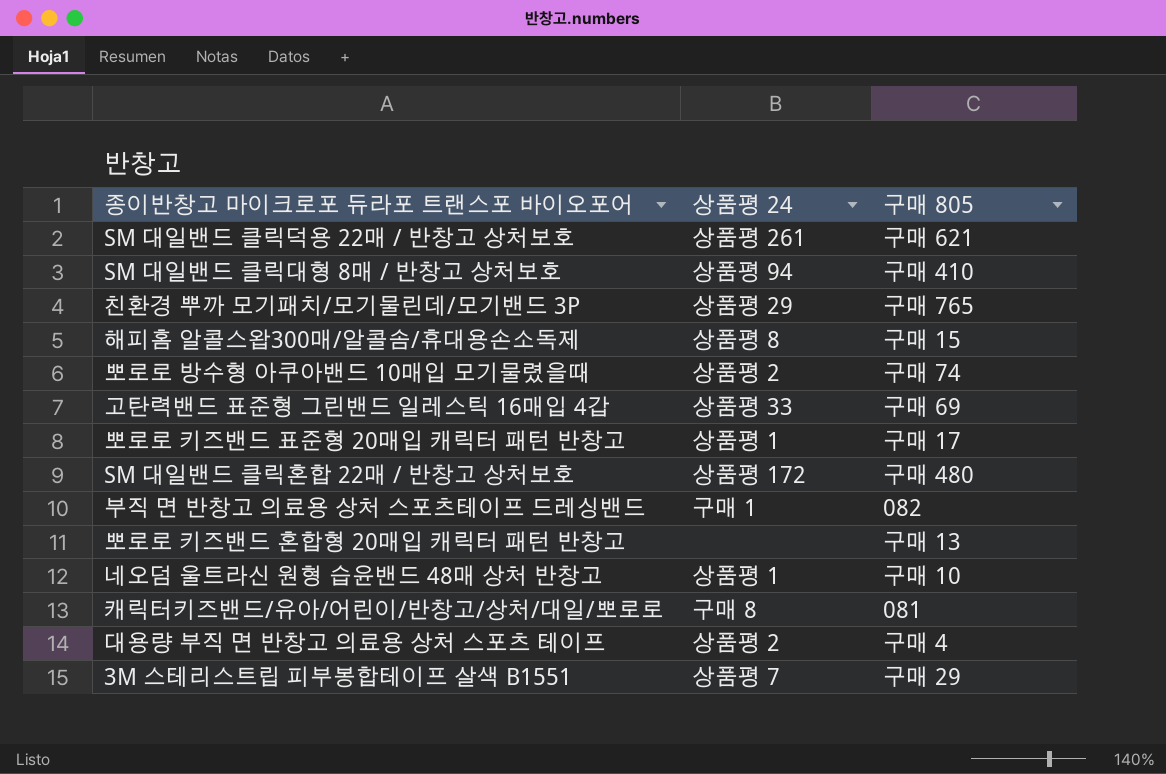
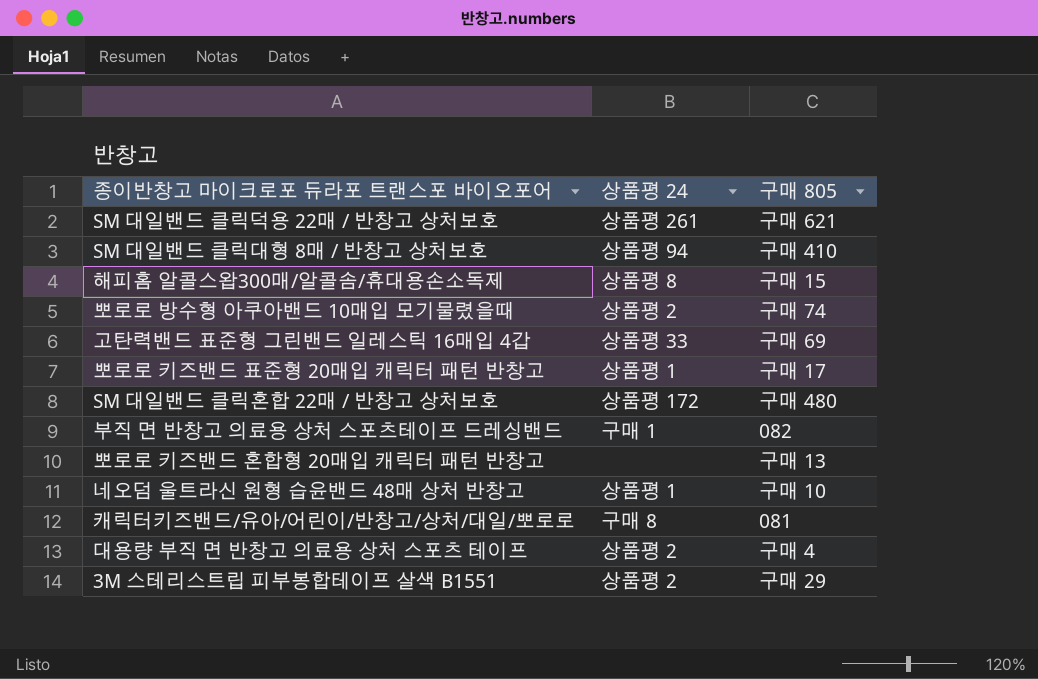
row 친환경 뿌까 모기패치/모기물린데/모기밴드 3P: 상품평 29 | 구매 765 -> none
3M 스테리스트립 피부봉합테이프 살색 B1551 | 상품평 24: 상품평 7 -> 상품평 2

